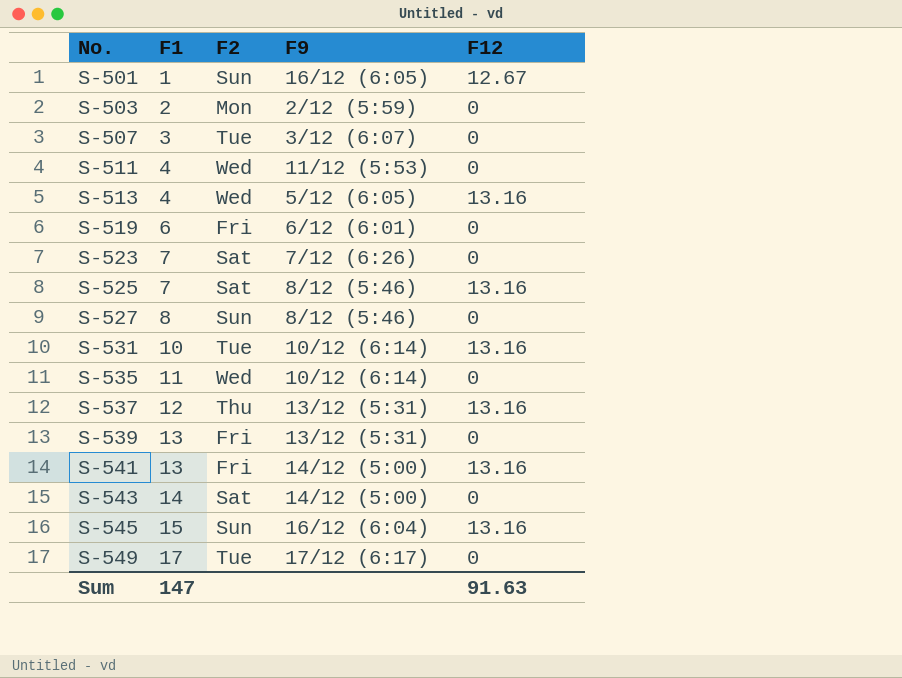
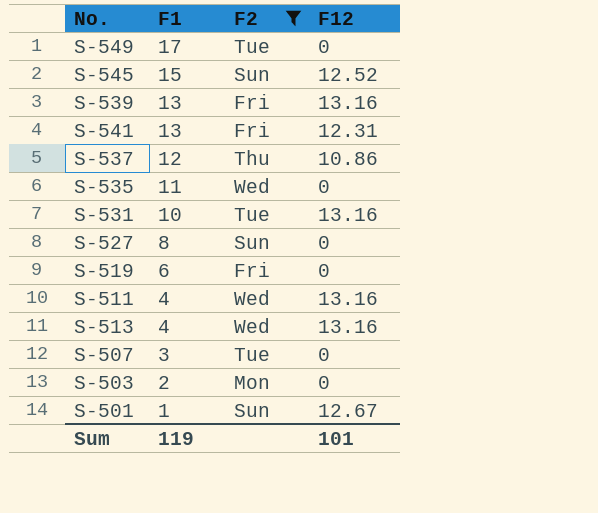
filter: none -> F2 != Sat
row order: No. ascending -> F1 descending
column F9 | position: 4 -> none
S-545 | F12: 13.16 -> 12.52
S-539 | F12: 0 -> 13.16
S-541 | F12: 13.16 -> 12.31
S-537 | F12: 13.16 -> 10.86
S-511 | F12: 0 -> 13.16
Sum | F1: 147 -> 119
Sum | F12: 91.63 -> 101

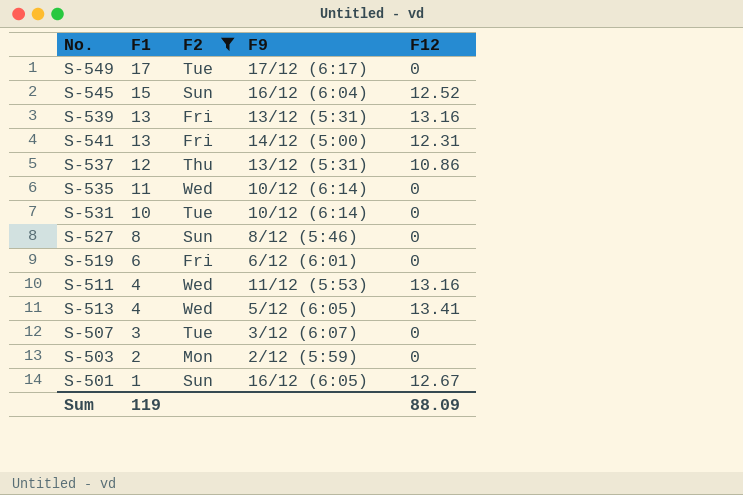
column F9 | position: none -> 4
S-531 | F12: 13.16 -> 0
S-513 | F12: 13.16 -> 13.41
Sum | F12: 101 -> 88.09

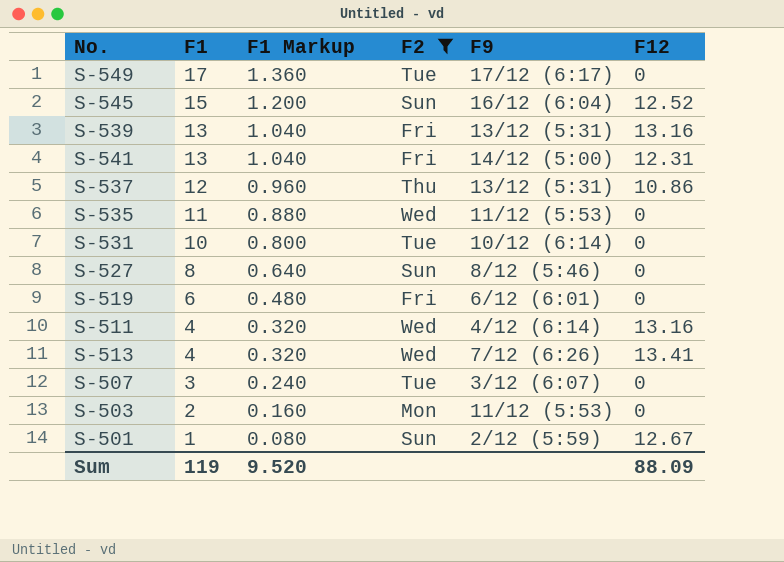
column F1 Markup | formula: none -> [F1] * 0.08
S-535 | F9: 10/12 (6:14) -> 11/12 (5:53)
S-511 | F9: 11/12 (5:53) -> 4/12 (6:14)
S-513 | F9: 5/12 (6:05) -> 7/12 (6:26)
S-503 | F9: 2/12 (5:59) -> 11/12 (5:53)
S-501 | F9: 16/12 (6:05) -> 2/12 (5:59)

